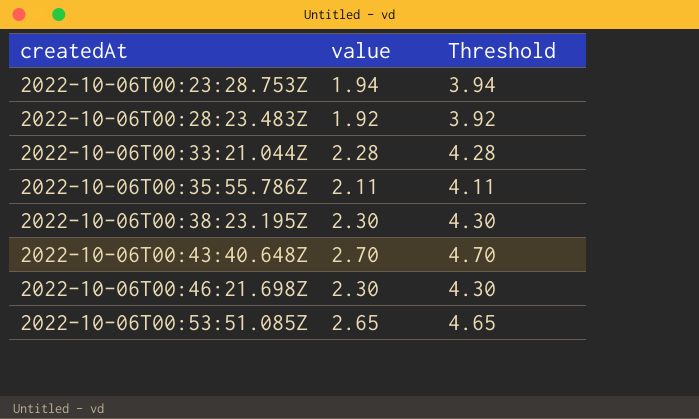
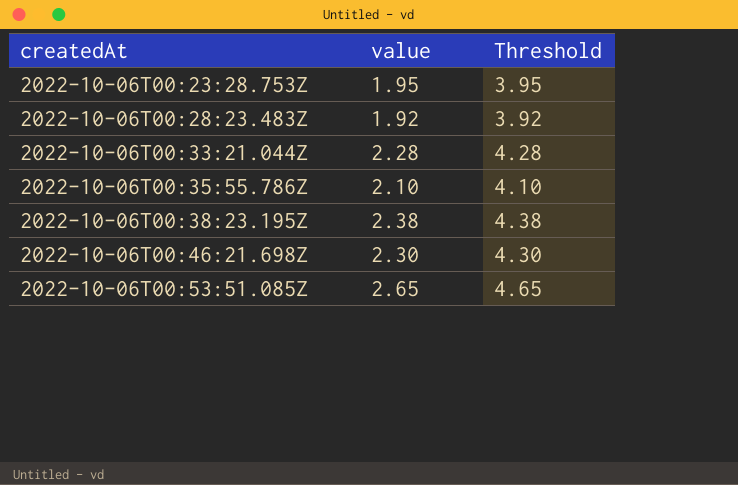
row 2022-10-06T00:43:40.648Z: 2.70 | 4.70 -> none
2022-10-06T00:23:28.753Z | value: 1.94 -> 1.95
2022-10-06T00:23:28.753Z | Threshold: 3.94 -> 3.95
2022-10-06T00:35:55.786Z | value: 2.11 -> 2.10
2022-10-06T00:35:55.786Z | Threshold: 4.11 -> 4.10
2022-10-06T00:38:23.195Z | value: 2.30 -> 2.38
2022-10-06T00:38:23.195Z | Threshold: 4.30 -> 4.38

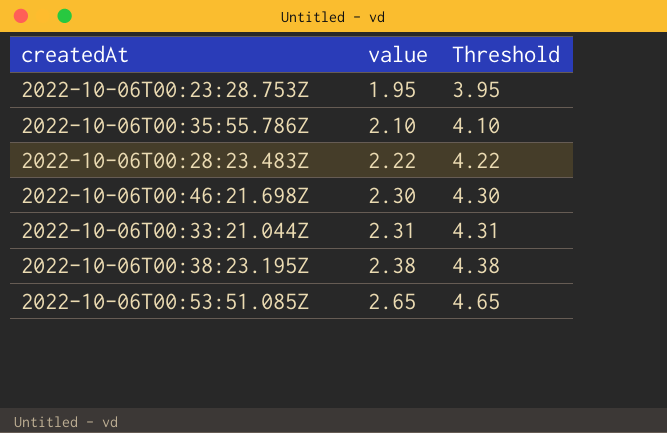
row order: createdAt ascending -> value ascending
2022-10-06T00:28:23.483Z | value: 1.92 -> 2.22
2022-10-06T00:28:23.483Z | Threshold: 3.92 -> 4.22
2022-10-06T00:33:21.044Z | value: 2.28 -> 2.31
2022-10-06T00:33:21.044Z | Threshold: 4.28 -> 4.31

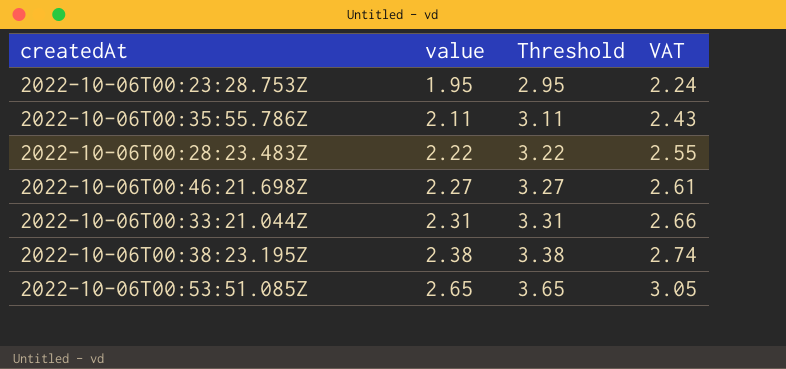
column Threshold | formula: [value] + 2 -> [value] + 1
column VAT | formula: none -> [value] * 1.15
2022-10-06T00:35:55.786Z | value: 2.10 -> 2.11
2022-10-06T00:46:21.698Z | value: 2.30 -> 2.27

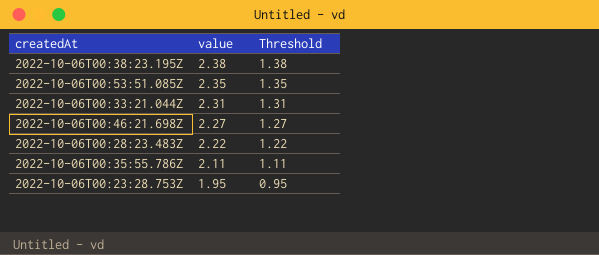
row order: value ascending -> value descending
column VAT | formula: [value] * 1.15 -> none
column Threshold | formula: [value] + 1 -> [value] - 1
2022-10-06T00:53:51.085Z | value: 2.65 -> 2.35

